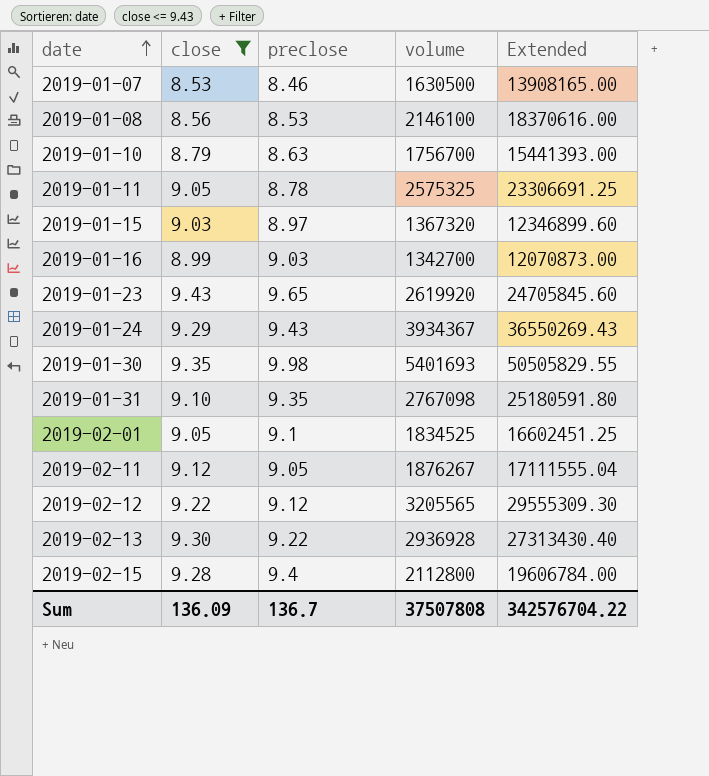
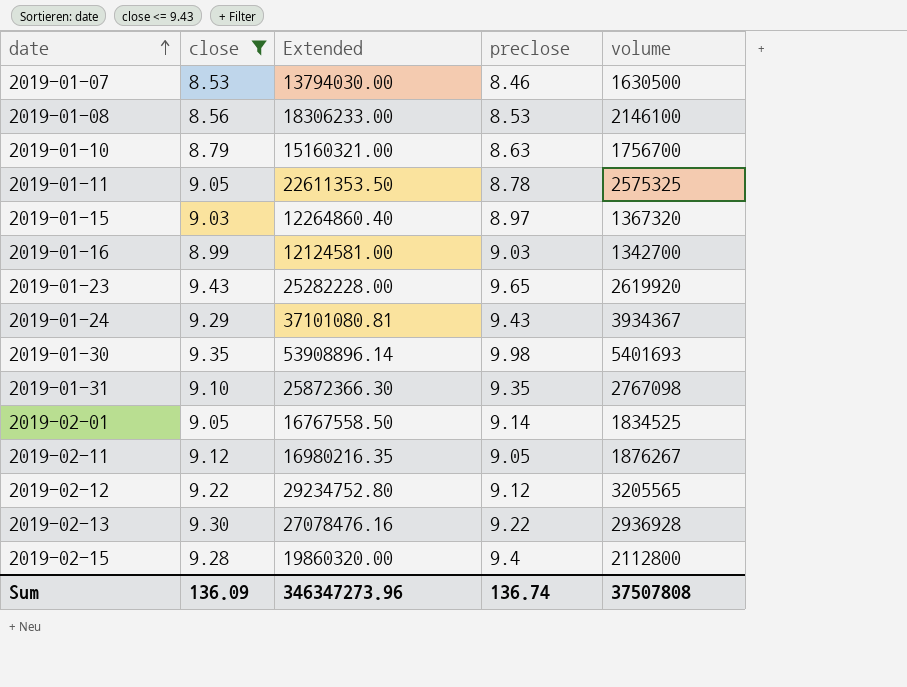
column Extended | formula: [close] * [volume] -> [preclose] * [volume]
column Extended | position: 5 -> 3
2019-02-01 | preclose: 9.1 -> 9.14
Sum | Extended: 342576704.22 -> 346347273.96
Sum | preclose: 136.7 -> 136.74

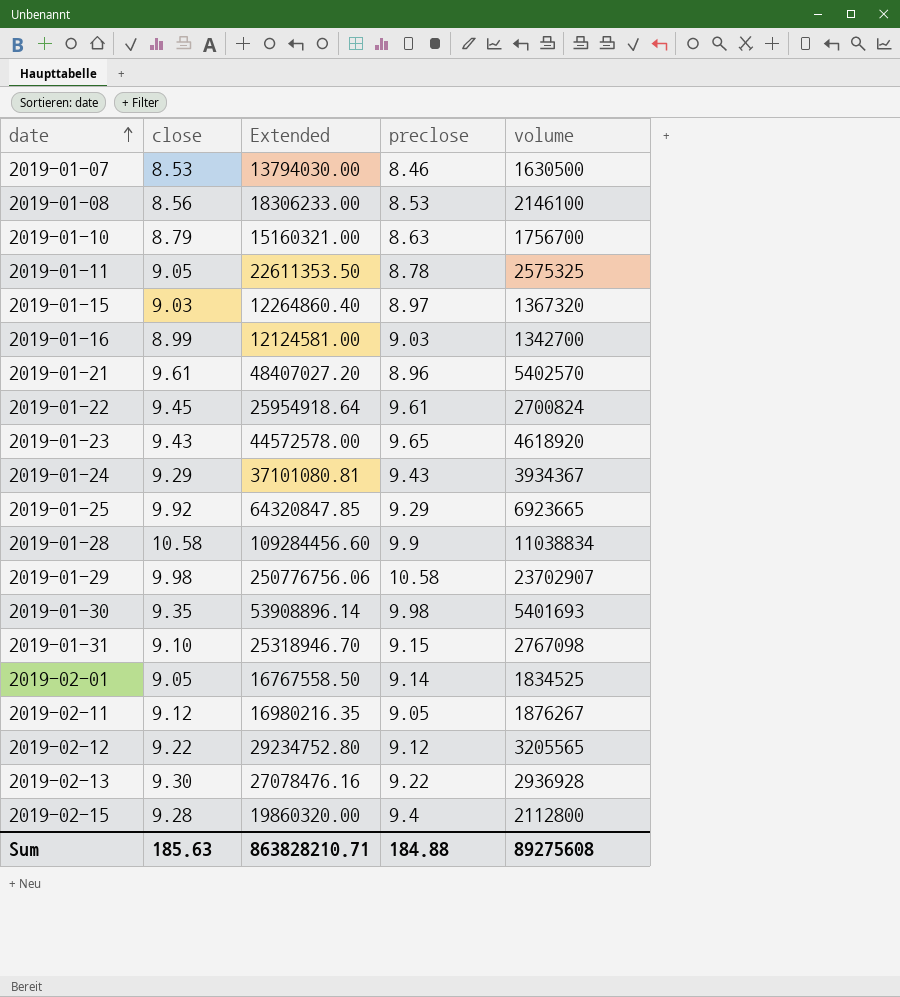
filter: close <= 9.43 -> none
2019-01-23 | Extended: 25282228.00 -> 44572578.00
2019-01-23 | volume: 2619920 -> 4618920
2019-01-31 | Extended: 25872366.30 -> 25318946.70
2019-01-31 | preclose: 9.35 -> 9.15
Sum | close: 136.09 -> 185.63
Sum | Extended: 346347273.96 -> 863828210.71
Sum | preclose: 136.74 -> 184.88
Sum | volume: 37507808 -> 89275608

